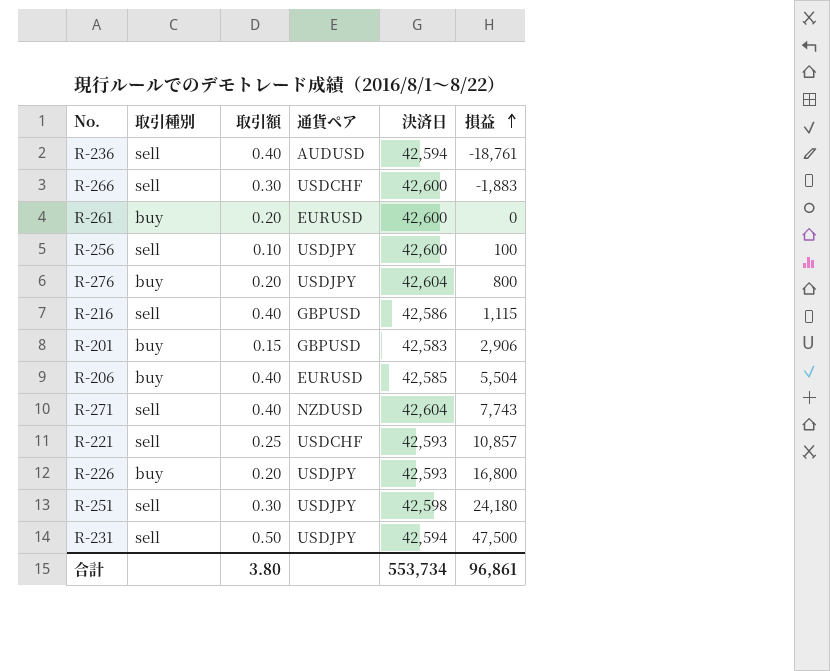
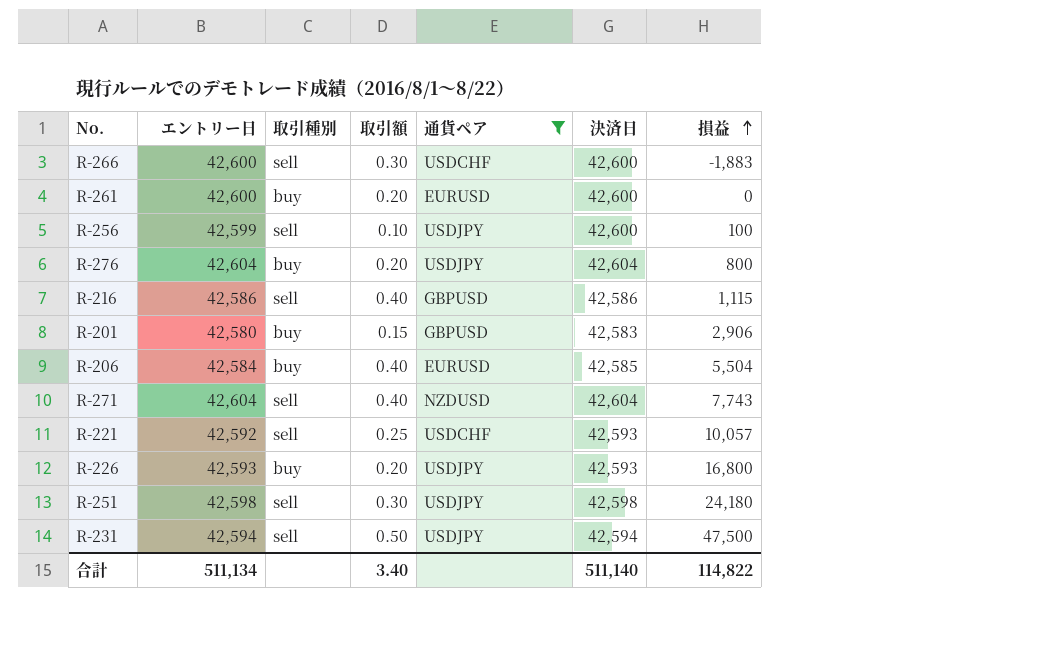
filter: none -> 通貨ペア != AUDUSD
column エントリー日 | position: none -> 2
R-221 | 損益: 10,857 -> 10,057
合計 | 取引額: 3.80 -> 3.40
合計 | 決済日: 553,734 -> 511,140
合計 | 損益: 96,861 -> 114,822

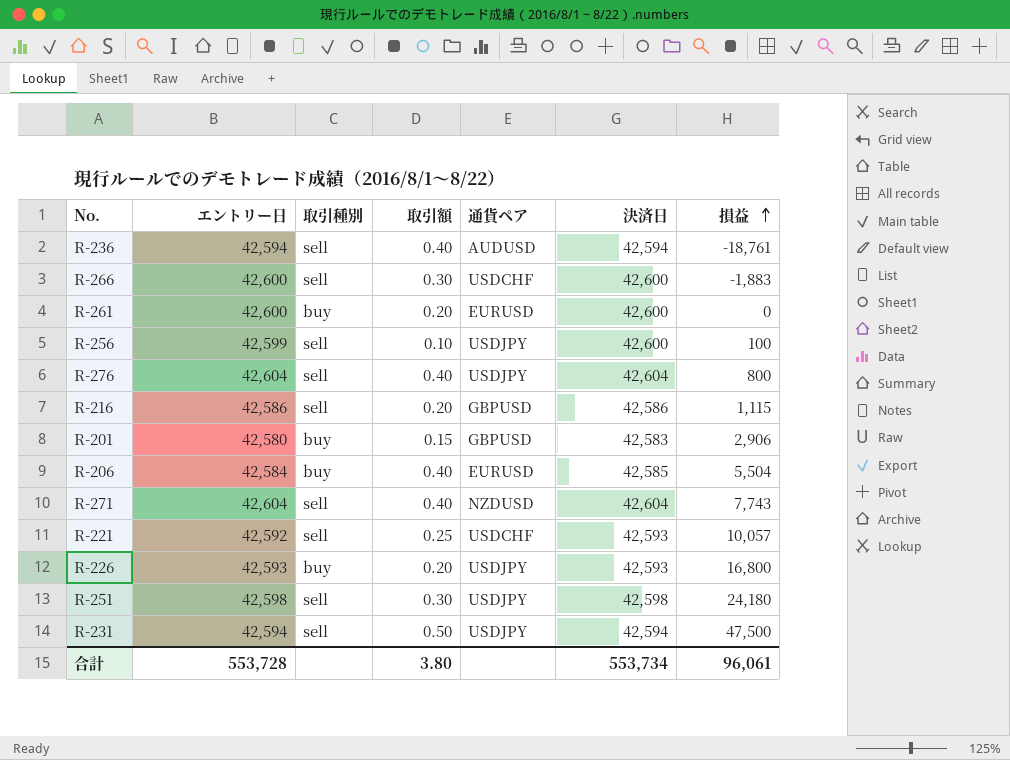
filter: 通貨ペア != AUDUSD -> none
R-276 | 取引種別: buy -> sell
R-276 | 取引額: 0.20 -> 0.40
R-216 | 取引額: 0.40 -> 0.20
合計 | エントリー日: 511,134 -> 553,728
合計 | 取引額: 3.40 -> 3.80
合計 | 決済日: 511,140 -> 553,734
合計 | 損益: 114,822 -> 96,061

